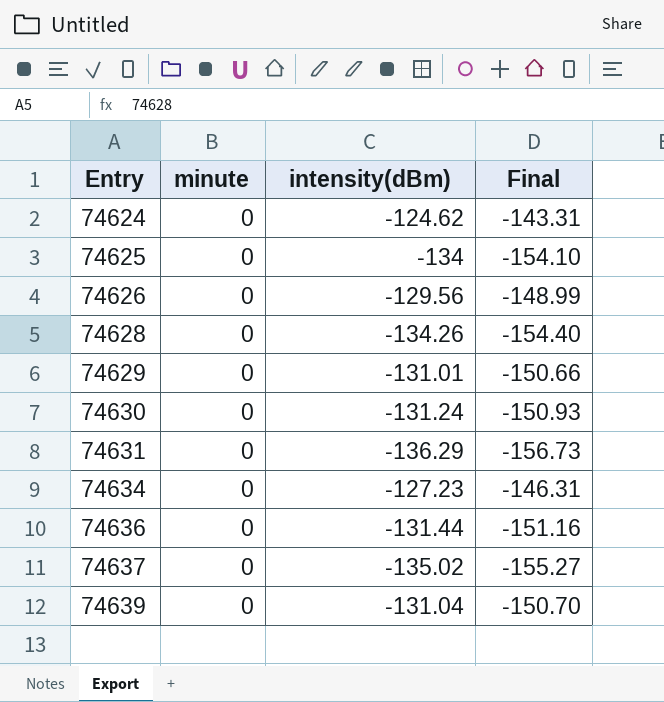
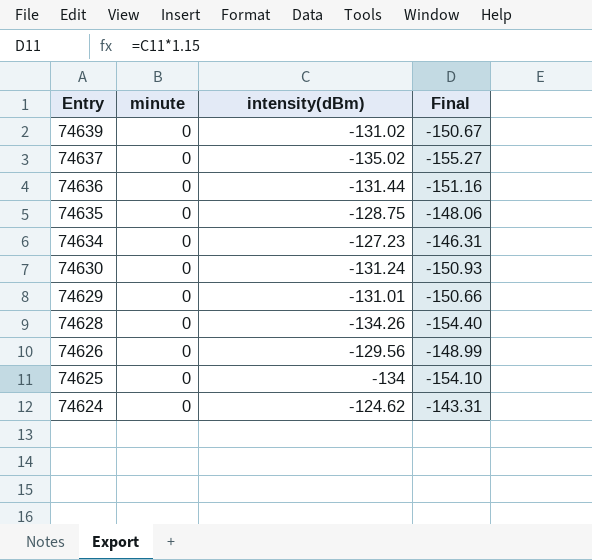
row order: Entry ascending -> Entry descending
row 74631: 0 | -136.29 | -156.73 -> none
74639 | intensity(dBm): -131.04 -> -131.02
74639 | Final: -150.70 -> -150.67
row 74635: none -> 0 | -128.75 | -148.06

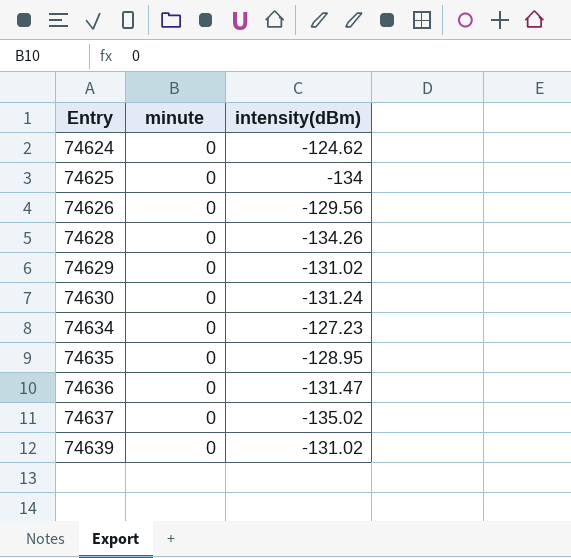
row order: Entry descending -> Entry ascending
column Final | formula: [intensity(dBm)] * 1.15 -> none
74629 | intensity(dBm): -131.01 -> -131.02
74635 | intensity(dBm): -128.75 -> -128.95
74636 | intensity(dBm): -131.44 -> -131.47

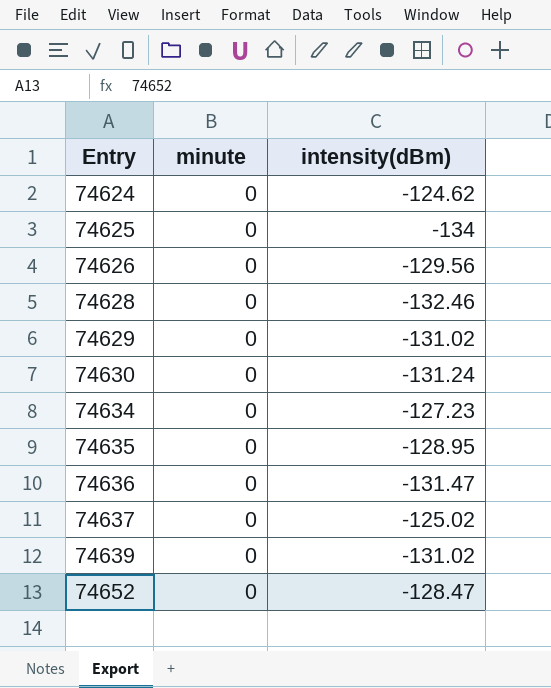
74628 | intensity(dBm): -134.26 -> -132.46
74637 | intensity(dBm): -135.02 -> -125.02
row 74652: none -> 0 | -128.47

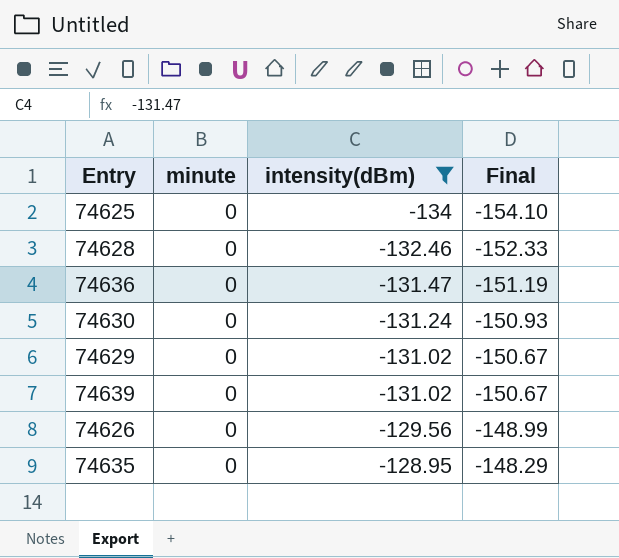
filter: none -> intensity(dBm) <= -128.95
row order: Entry ascending -> intensity(dBm) ascending
column Final | formula: none -> [intensity(dBm)] * 1.15

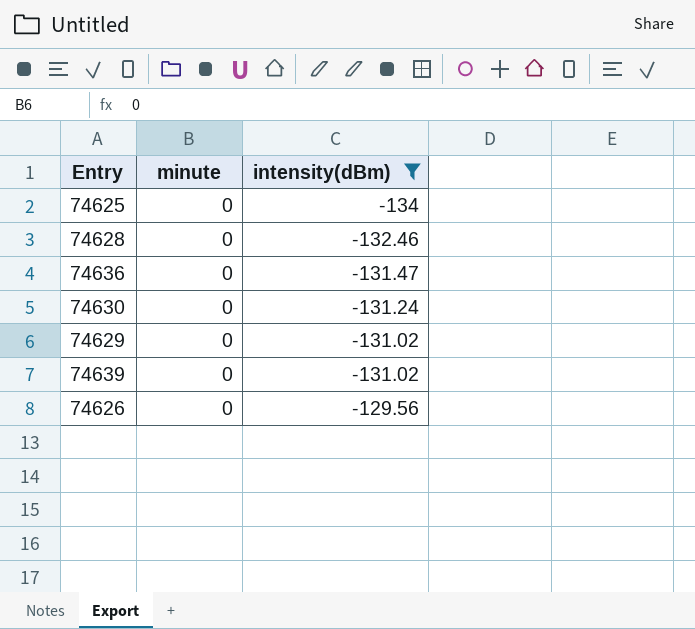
column Final | formula: [intensity(dBm)] * 1.15 -> none
row 74635: 0 | -128.95 | -148.29 -> none

